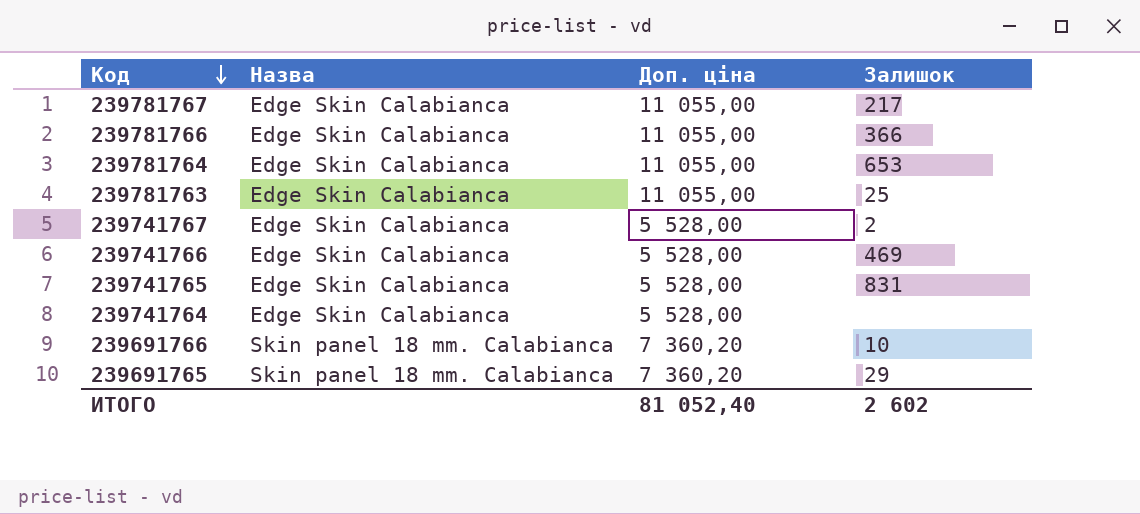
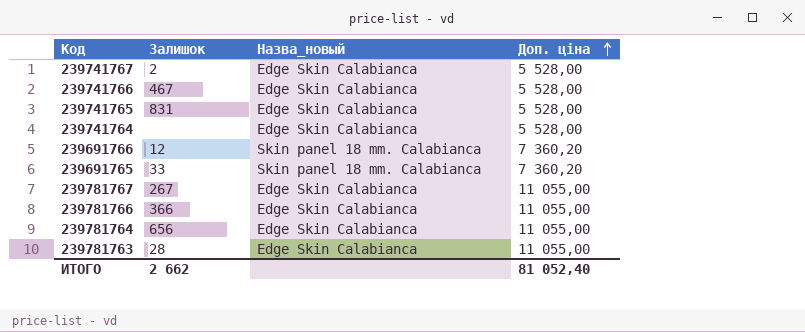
row order: Код descending -> Доп. ціна ascending
column Залишок | position: 4 -> 2
column name: Назва -> Назва_новый
239741766 | Залишок: 469 -> 467
239691766 | Залишок: 10 -> 12
239691765 | Залишок: 29 -> 33
239781767 | Залишок: 217 -> 267
239781764 | Залишок: 653 -> 656
239781763 | Залишок: 25 -> 28
ИТОГО | Залишок: 2 602 -> 2 662

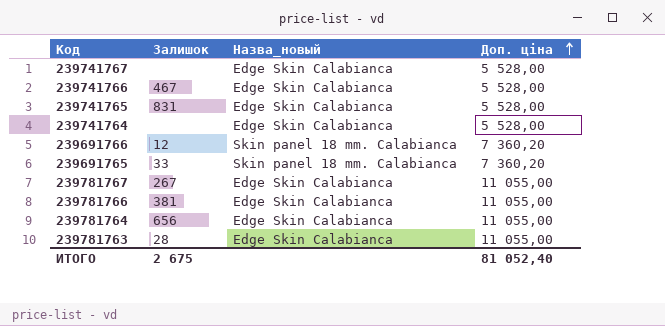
239741767 | Залишок: 2 -> none
239781766 | Залишок: 366 -> 381
ИТОГО | Залишок: 2 662 -> 2 675

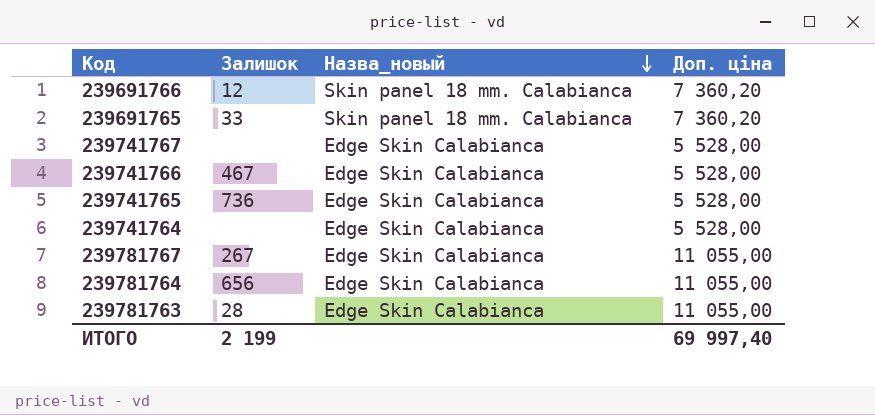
row order: Доп. ціна ascending -> Назва_новый descending
row 239781766: 381 | Edge Skin Calabianca | 11 055,00 -> none
239741765 | Залишок: 831 -> 736
ИТОГО | Залишок: 2 675 -> 2 199
ИТОГО | Доп. ціна: 81 052,40 -> 69 997,40

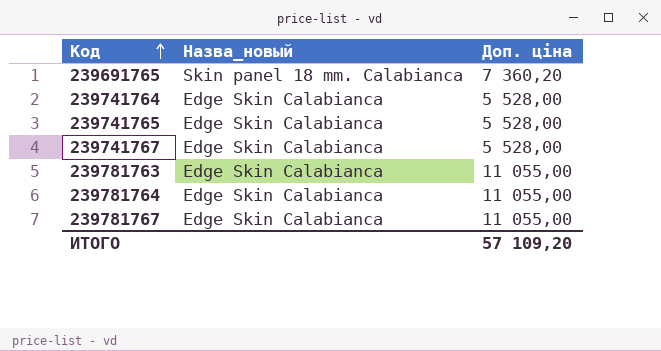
row order: Назва_новый descending -> Код ascending
column Залишок | position: 2 -> none
row 239691766: 12 | Skin panel 18 mm. Calabianca | 7 360,20 -> none
row 239741766: 467 | Edge Skin Calabianca | 5 528,00 -> none
ИТОГО | Доп. ціна: 69 997,40 -> 57 109,20

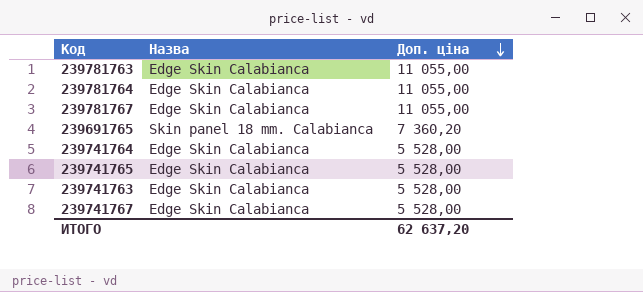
row order: Код ascending -> Доп. ціна descending
column name: Назва_новый -> Назва
row 239741763: none -> Edge Skin Calabianca | 5 528,00
ИТОГО | Доп. ціна: 57 109,20 -> 62 637,20

